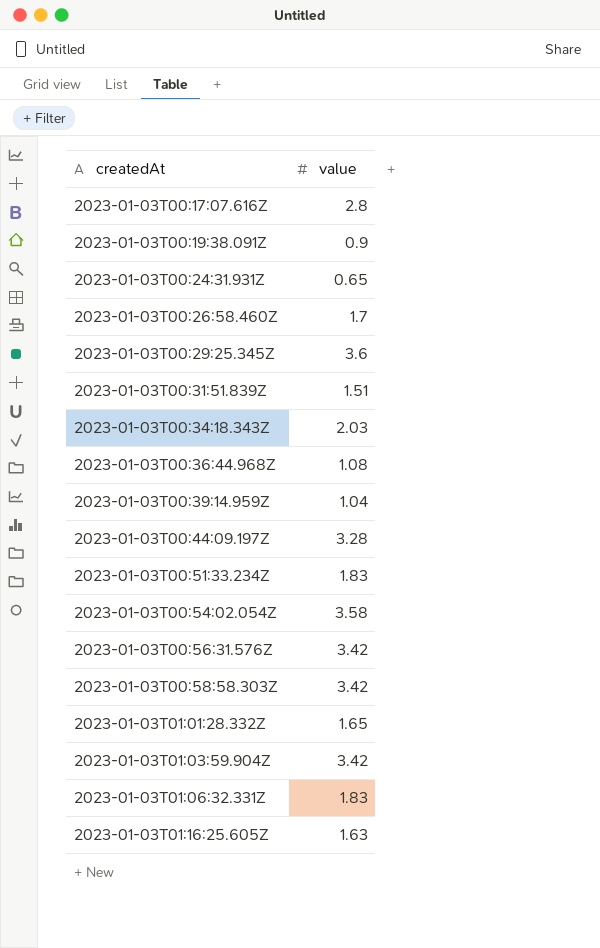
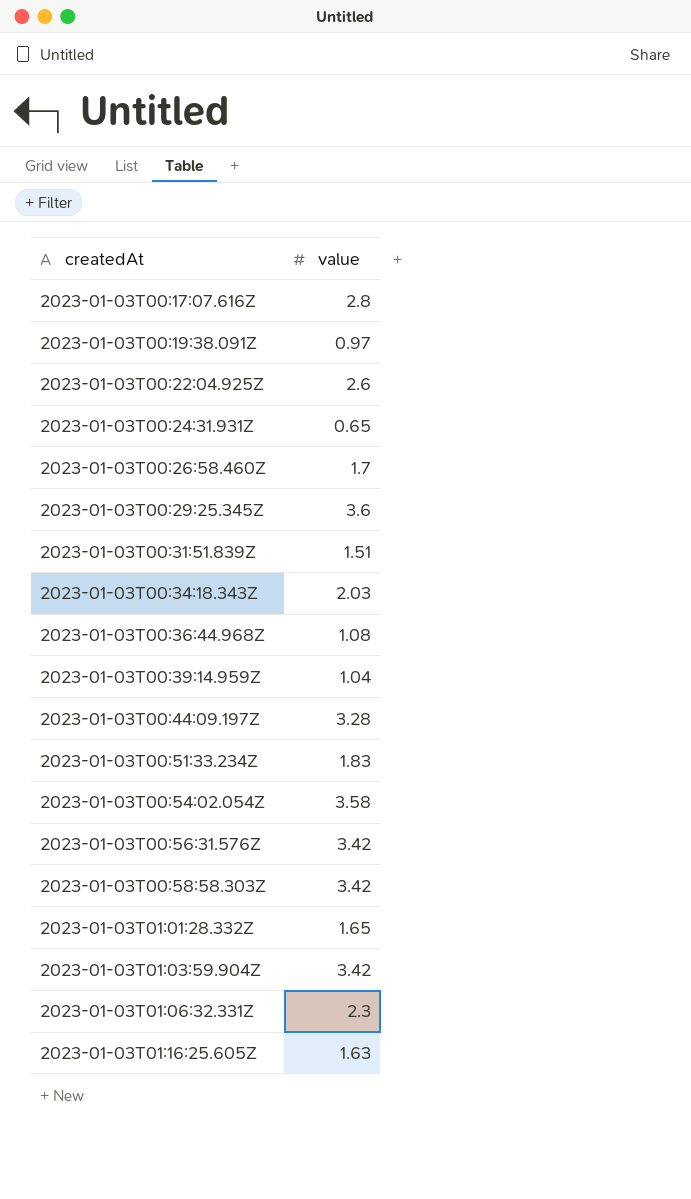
2023-01-03T00:19:38.091Z | value: 0.9 -> 0.97
row 2023-01-03T00:22:04.925Z: none -> 2.6
2023-01-03T01:06:32.331Z | value: 1.83 -> 2.3

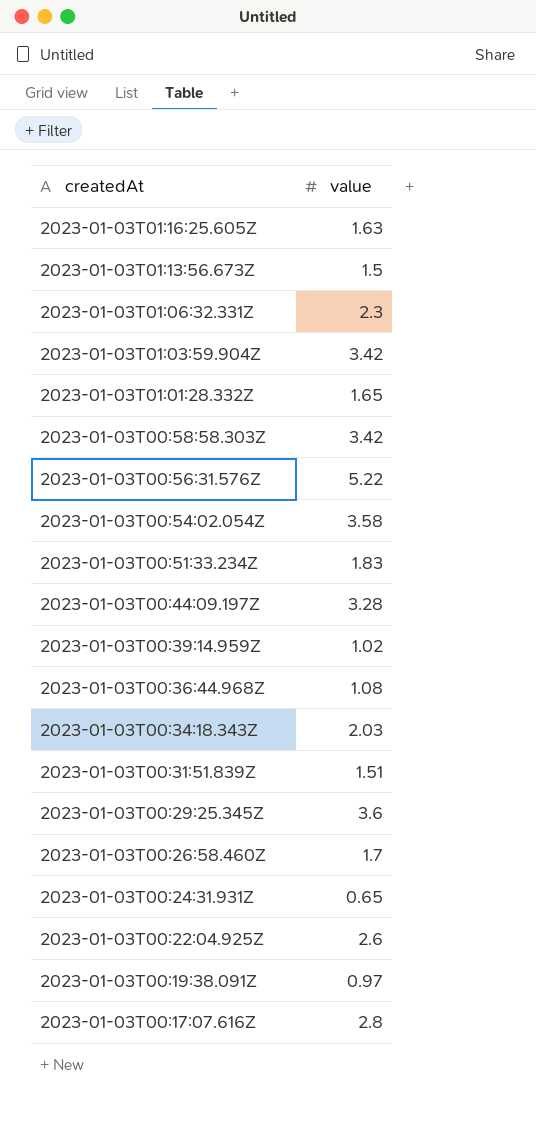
row order: createdAt ascending -> createdAt descending
row 2023-01-03T01:13:56.673Z: none -> 1.5
2023-01-03T00:56:31.576Z | value: 3.42 -> 5.22
2023-01-03T00:39:14.959Z | value: 1.04 -> 1.02

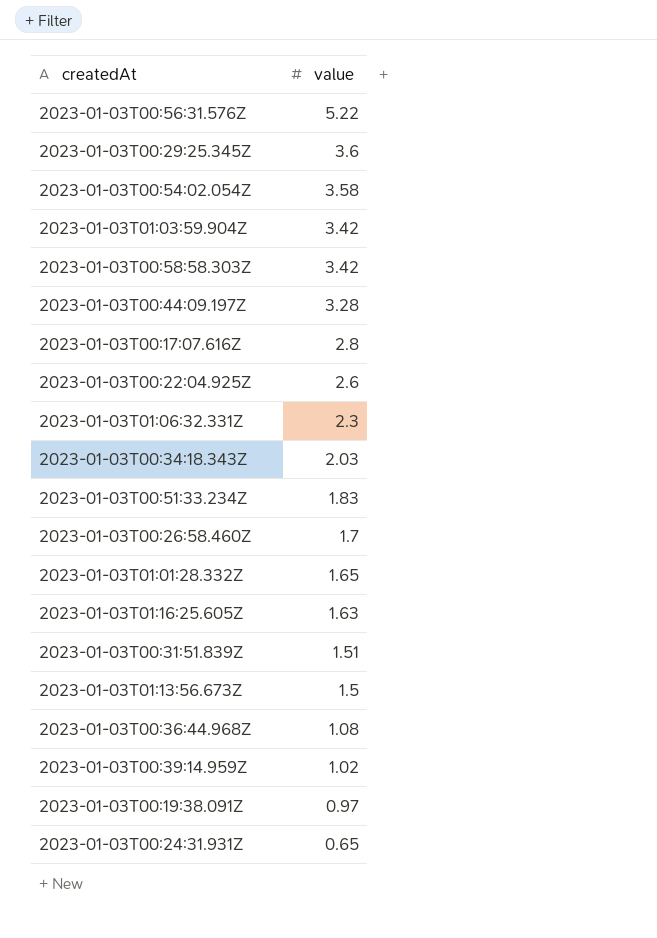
row order: createdAt descending -> value descending

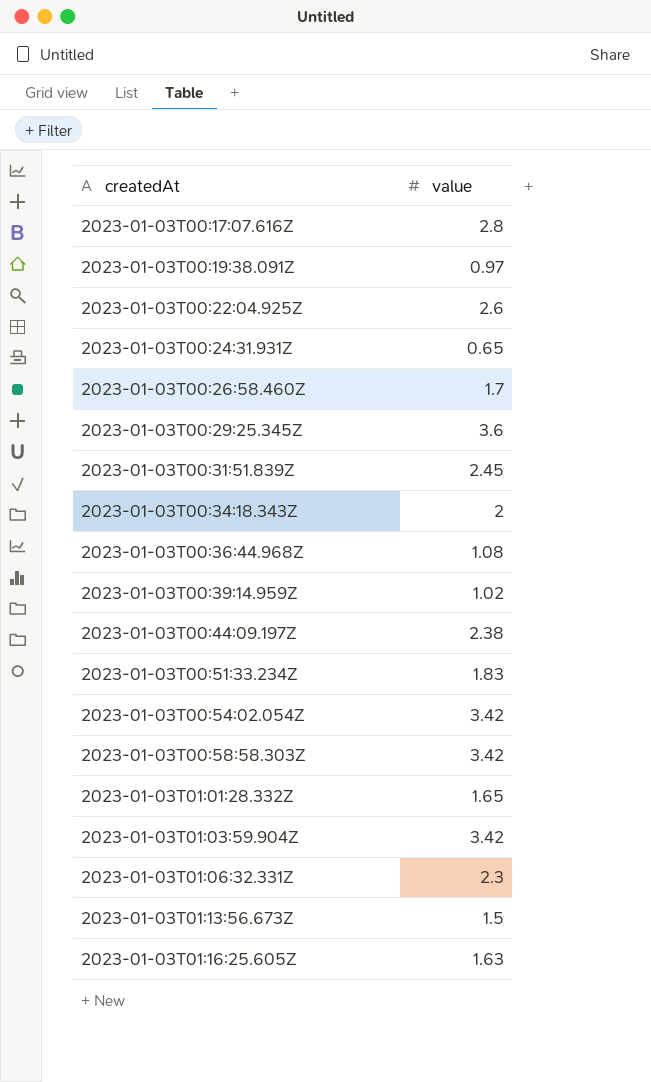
row order: value descending -> createdAt ascending
row 2023-01-03T00:56:31.576Z: 5.22 -> none
2023-01-03T00:31:51.839Z | value: 1.51 -> 2.45
2023-01-03T00:34:18.343Z | value: 2.03 -> 2
2023-01-03T00:44:09.197Z | value: 3.28 -> 2.38
2023-01-03T00:54:02.054Z | value: 3.58 -> 3.42

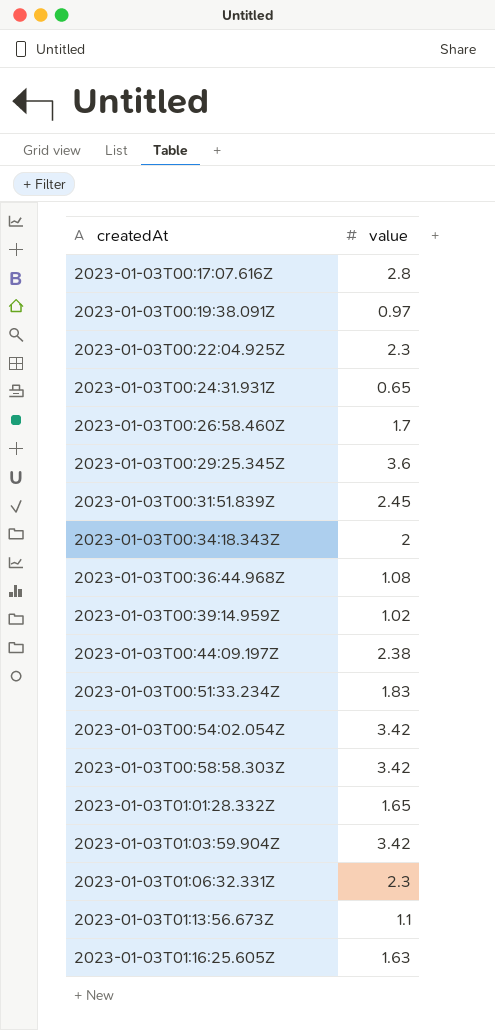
2023-01-03T00:22:04.925Z | value: 2.6 -> 2.3
2023-01-03T01:13:56.673Z | value: 1.5 -> 1.1

